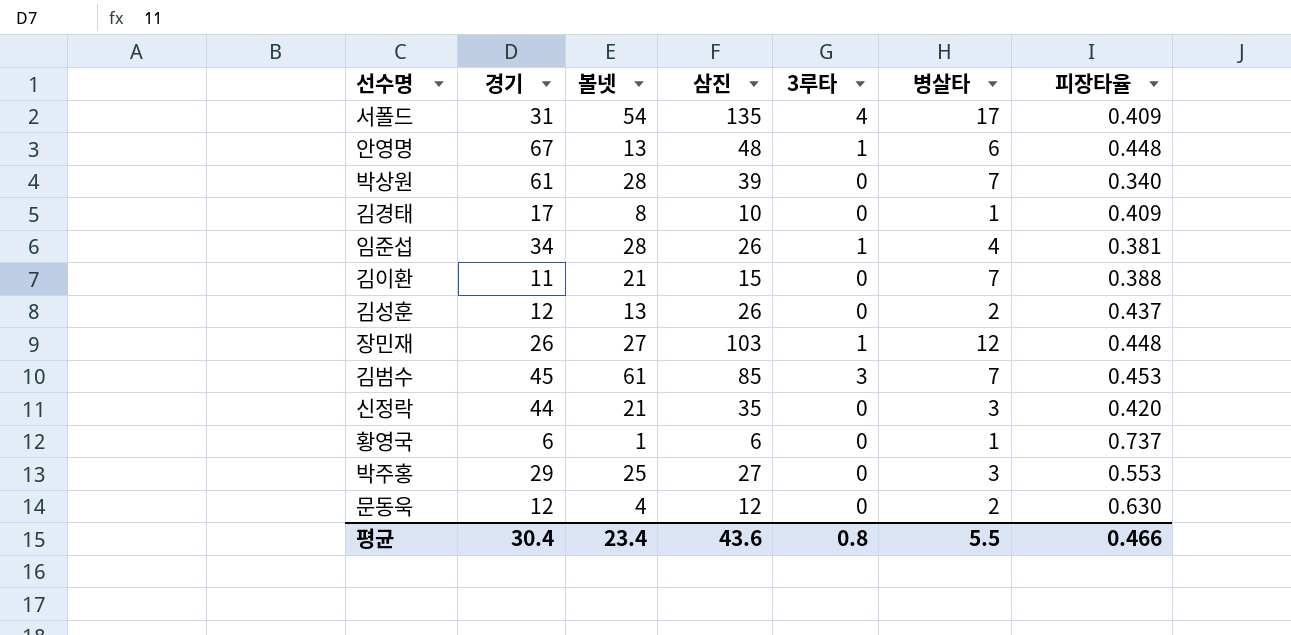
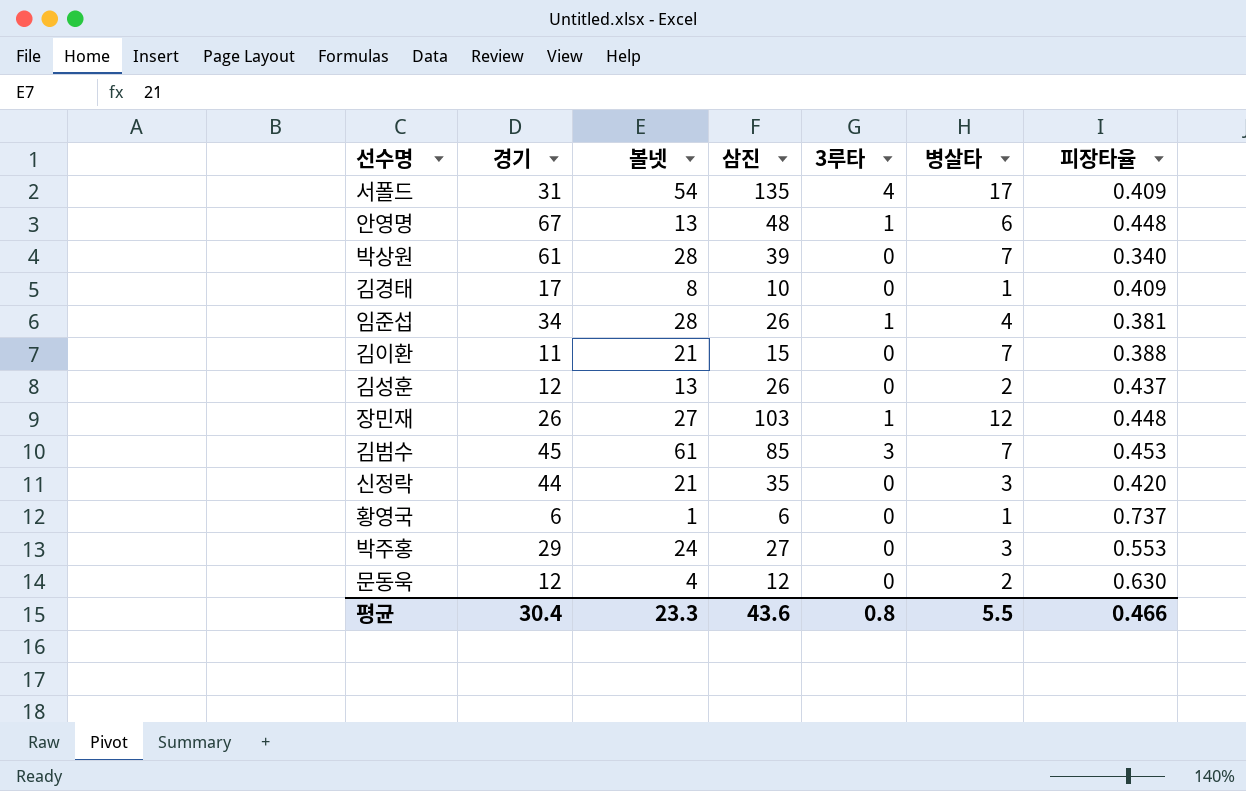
박주홍 | 볼넷: 25 -> 24
평균 | 볼넷: 23.4 -> 23.3

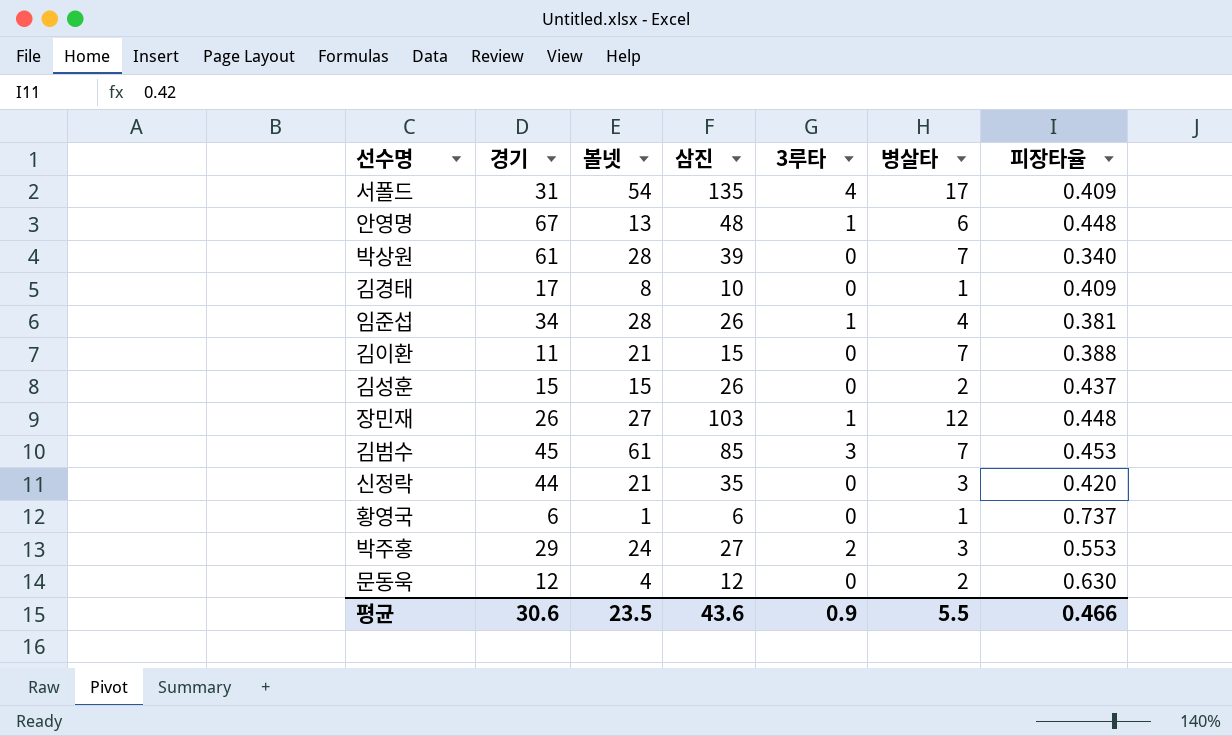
김성훈 | 경기: 12 -> 15
김성훈 | 볼넷: 13 -> 15
박주홍 | 3루타: 0 -> 2
평균 | 경기: 30.4 -> 30.6
평균 | 볼넷: 23.3 -> 23.5
평균 | 3루타: 0.8 -> 0.9

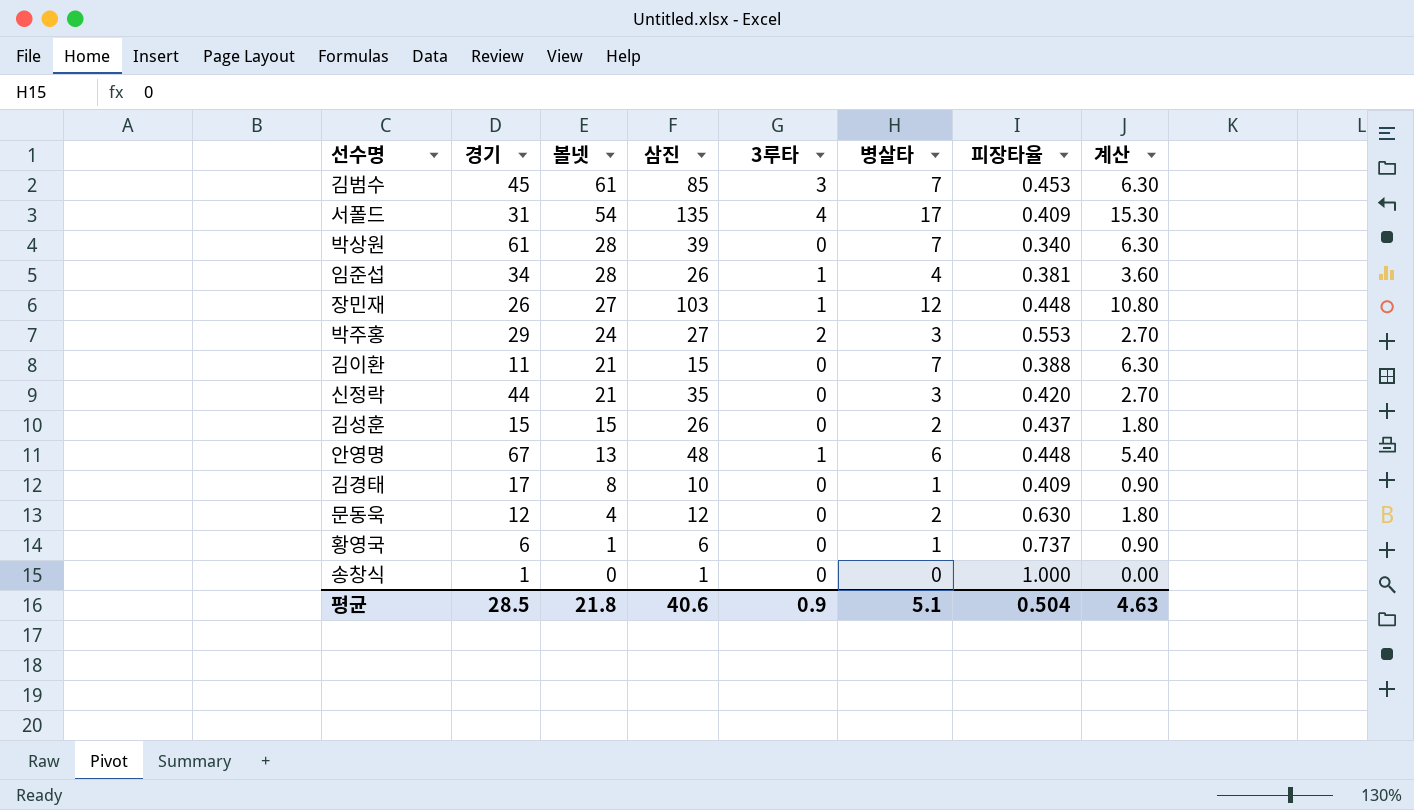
row order: none -> 볼넷 descending
column 계산 | formula: none -> [병살타] * 0.9
row 송창식: none -> 1 | 0 | 1 | 0 | 0 | 1.000 | 0.00
평균 | 경기: 30.6 -> 28.5
평균 | 볼넷: 23.5 -> 21.8
평균 | 삼진: 43.6 -> 40.6
평균 | 병살타: 5.5 -> 5.1
평균 | 피장타율: 0.466 -> 0.504

